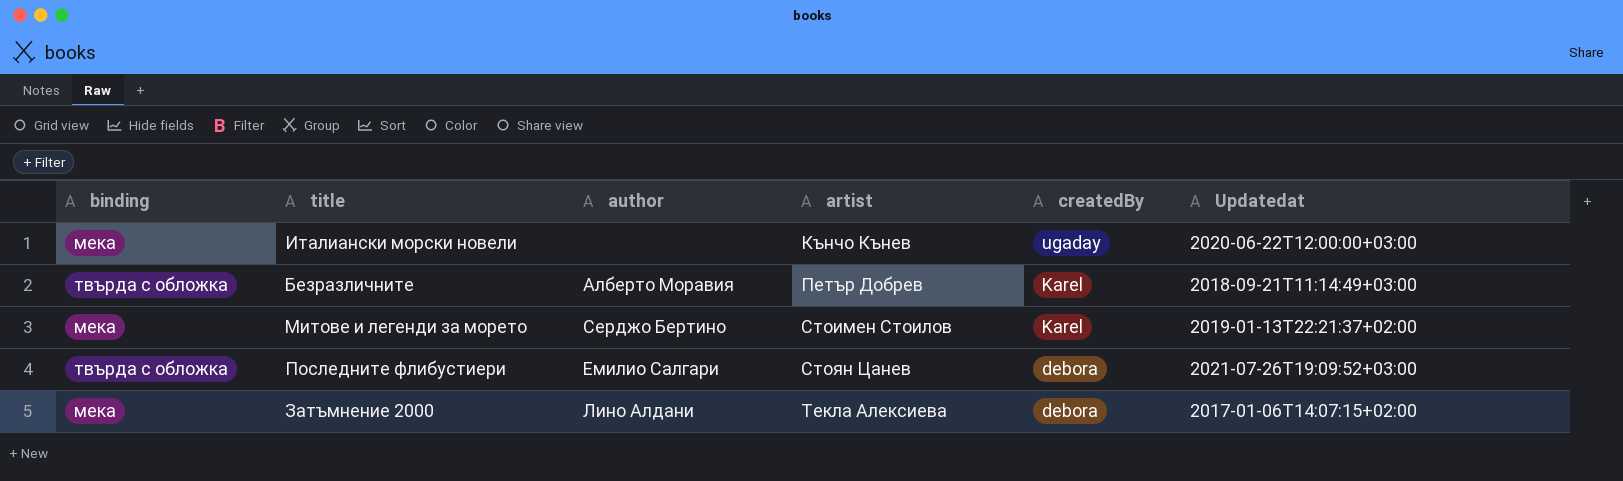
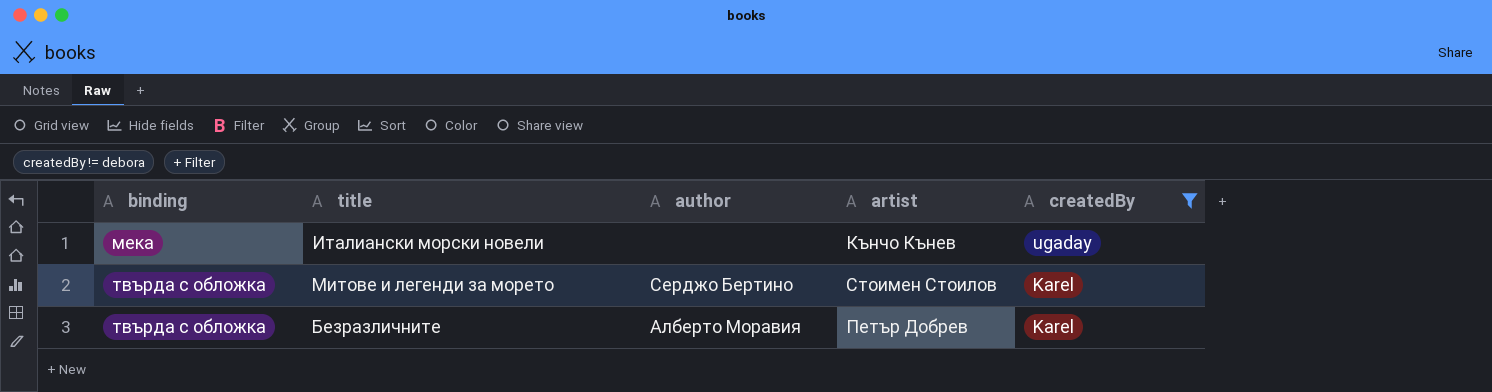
filter: none -> createdBy != debora
row order: artist ascending -> binding ascending
column Updatedat | position: 6 -> none
Митове и легенди за морето | binding: мека -> твърда с обложка

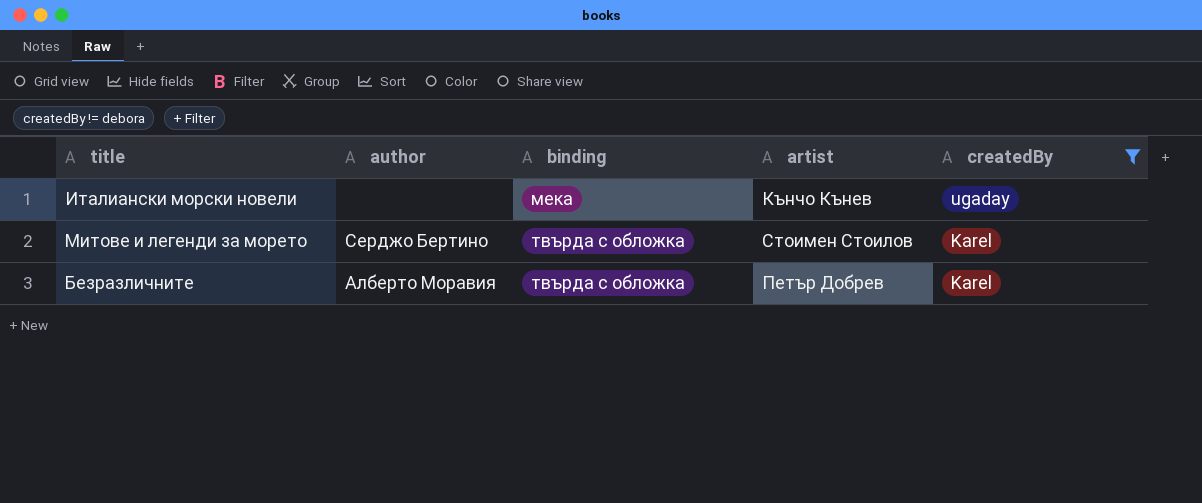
column binding | position: 1 -> 3

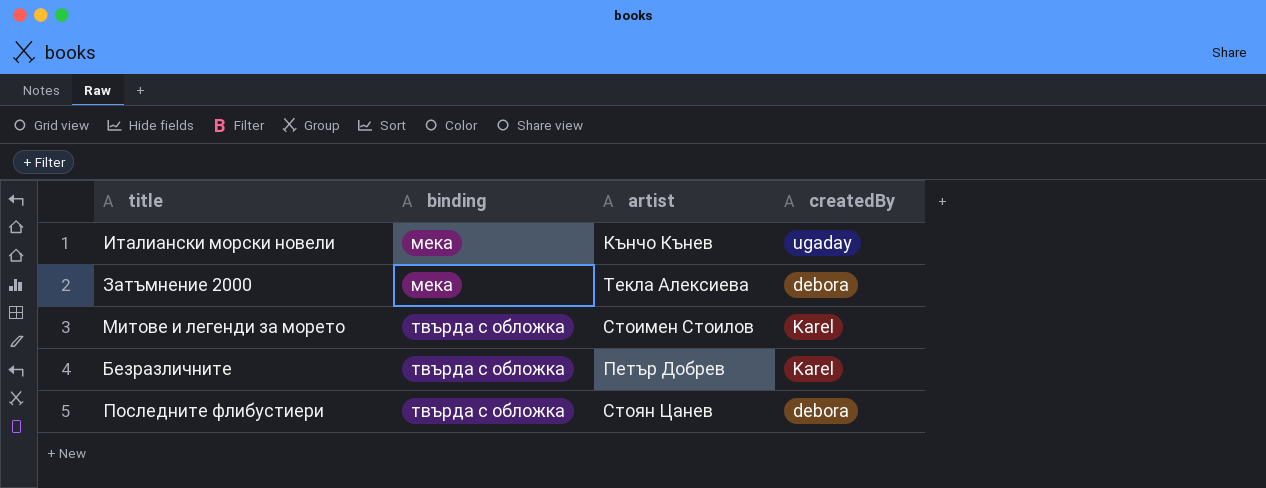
filter: createdBy != debora -> none
column author | position: 2 -> none

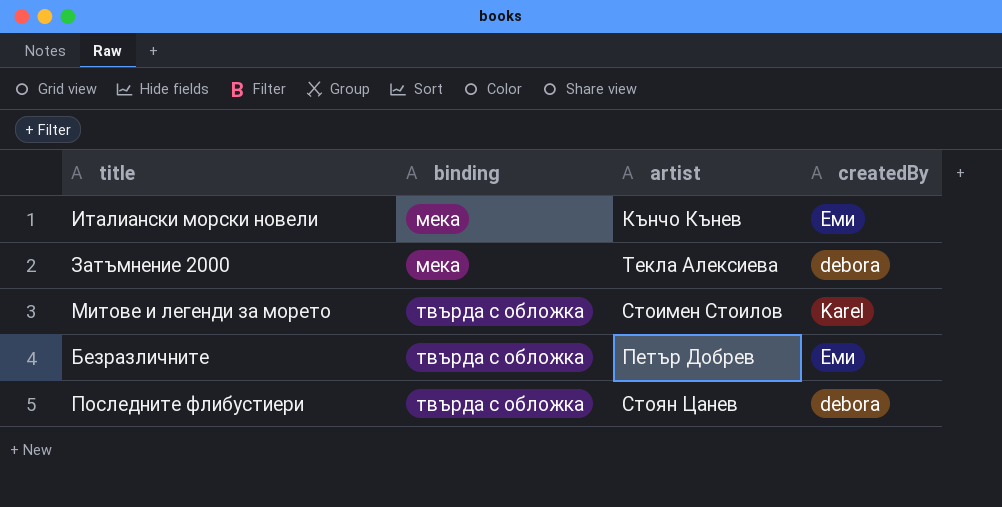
Италиански морски новели | createdBy: ugaday -> Еми
Безразличните | createdBy: Karel -> Еми

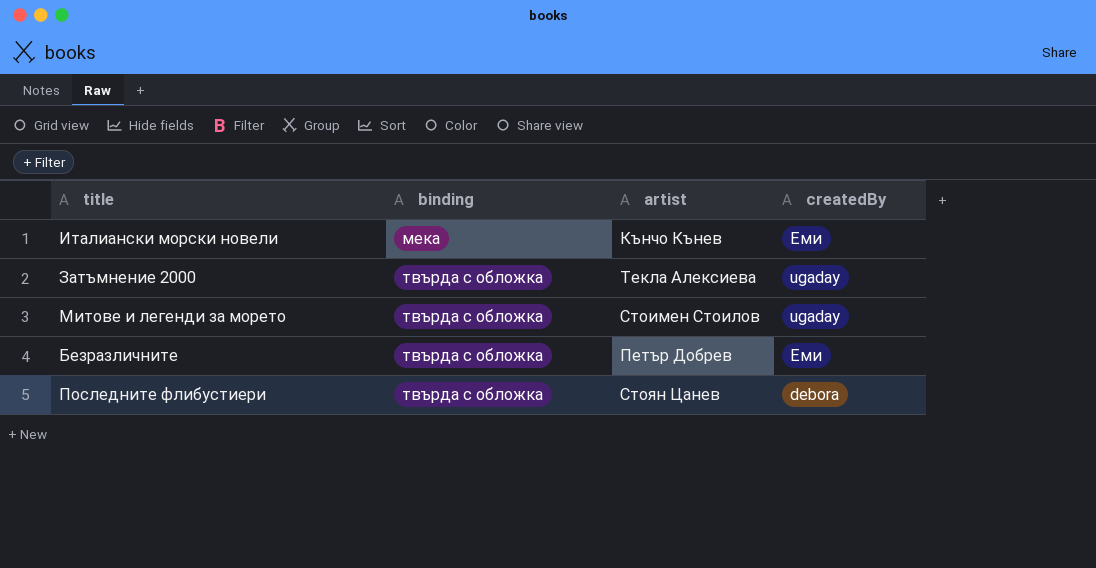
Затъмнение 2000 | binding: мека -> твърда с обложка
Затъмнение 2000 | createdBy: debora -> ugaday
Митове и легенди за морето | createdBy: Karel -> ugaday

